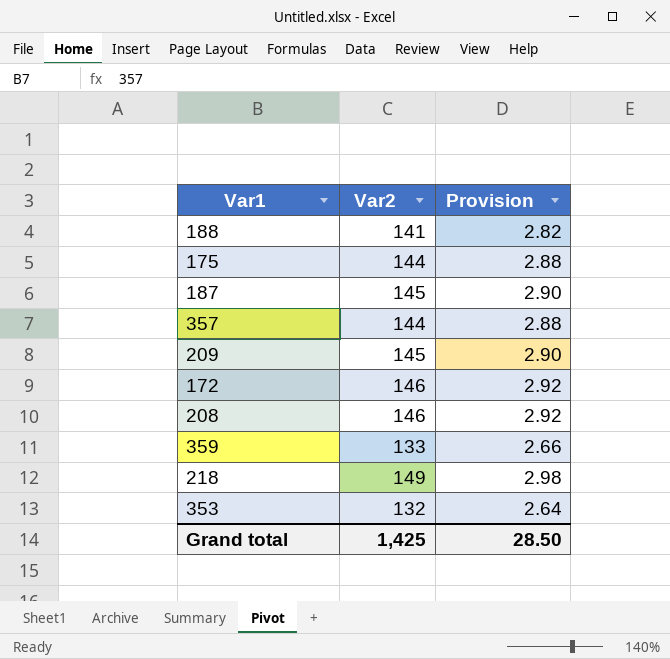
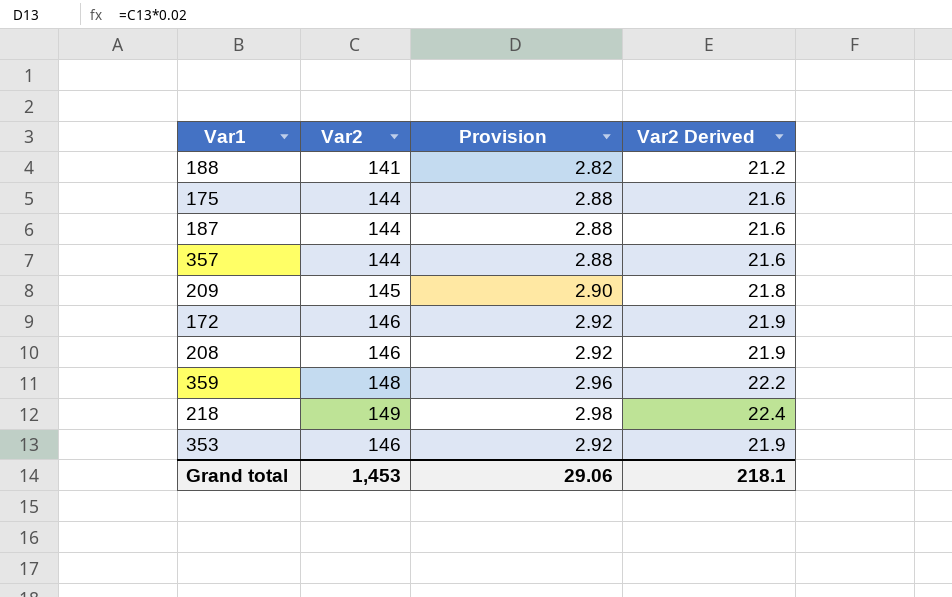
column Var2 Derived | formula: none -> [Var2] * 0.15
187 | Var2: 145 -> 144
187 | Provision: 2.90 -> 2.88
359 | Var2: 133 -> 148
359 | Provision: 2.66 -> 2.96
353 | Var2: 132 -> 146
353 | Provision: 2.64 -> 2.92
Grand total | Var2: 1,425 -> 1,453
Grand total | Provision: 28.50 -> 29.06

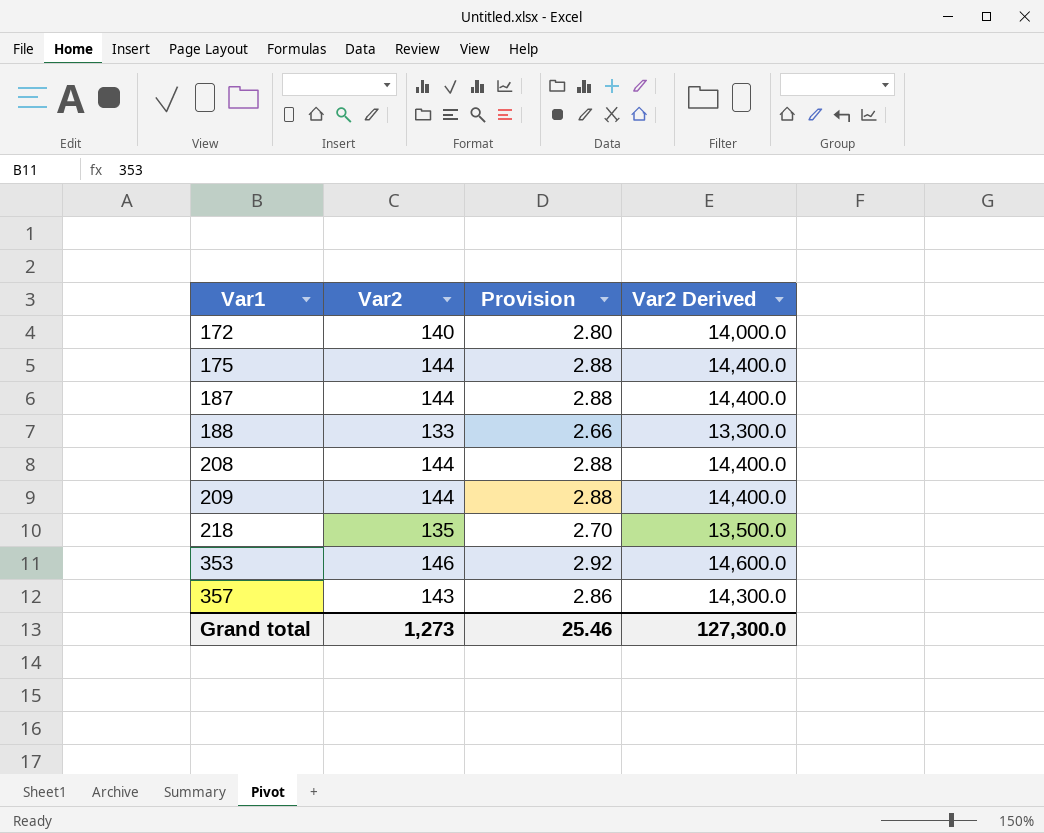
row order: none -> Var1 ascending
column Var2 Derived | formula: [Var2] * 0.15 -> [Var2] * 100
row 359: 148 | 2.96 | 22.2 -> none
172 | Var2: 146 -> 140
172 | Provision: 2.92 -> 2.80
188 | Var2: 141 -> 133
188 | Provision: 2.82 -> 2.66
208 | Var2: 146 -> 144
208 | Provision: 2.92 -> 2.88
209 | Var2: 145 -> 144
209 | Provision: 2.90 -> 2.88
218 | Var2: 149 -> 135
218 | Provision: 2.98 -> 2.70
357 | Var2: 144 -> 143
357 | Provision: 2.88 -> 2.86
Grand total | Var2: 1,453 -> 1,273
Grand total | Provision: 29.06 -> 25.46
Grand total | Var2 Derived: 218.1 -> 127,300.0

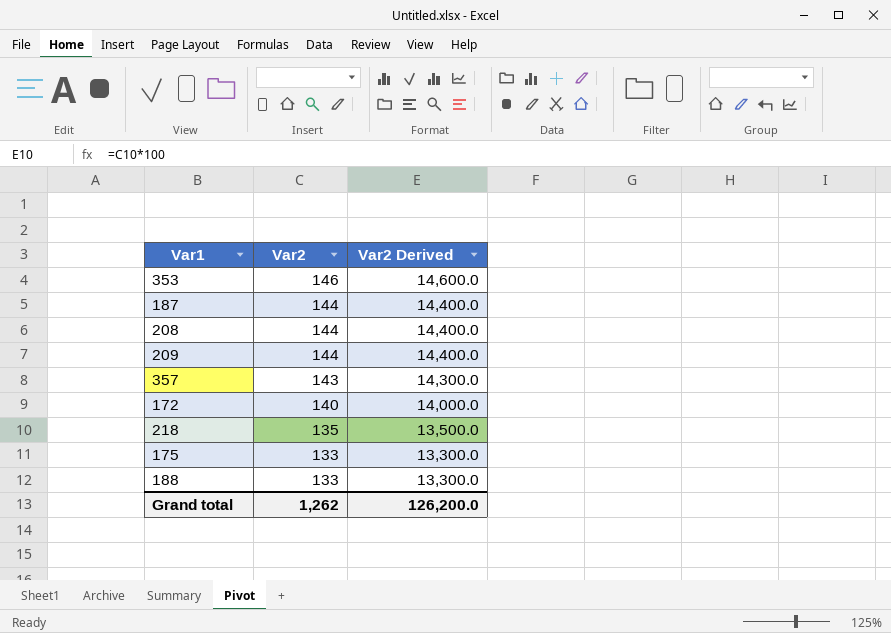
row order: Var1 ascending -> Var2 descending
column Provision | formula: [Var2] * 0.02 -> none
175 | Var2: 144 -> 133
175 | Var2 Derived: 14,400.0 -> 13,300.0
Grand total | Var2: 1,273 -> 1,262
Grand total | Var2 Derived: 127,300.0 -> 126,200.0

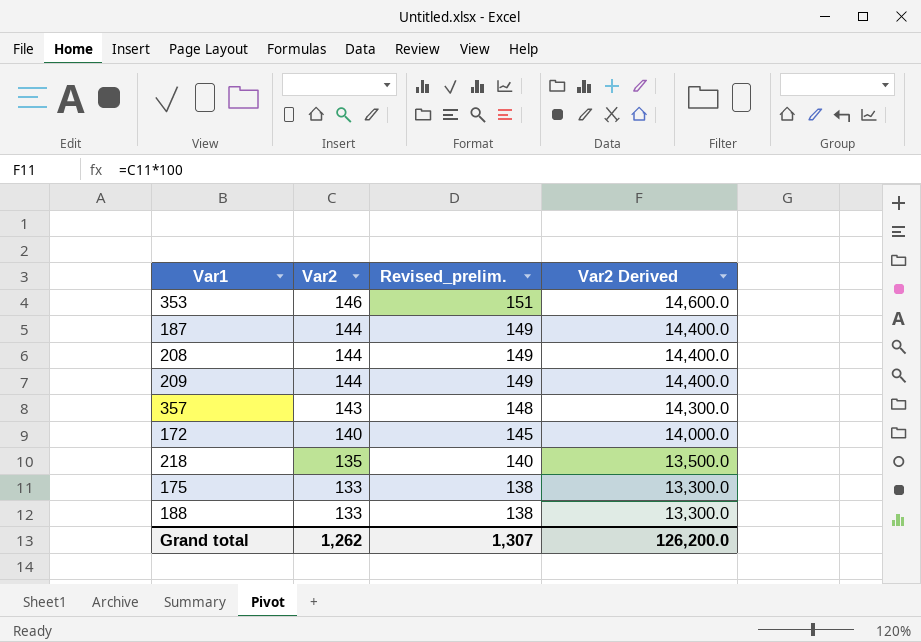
column Revised_prelim. | formula: none -> [Var2] + 5

